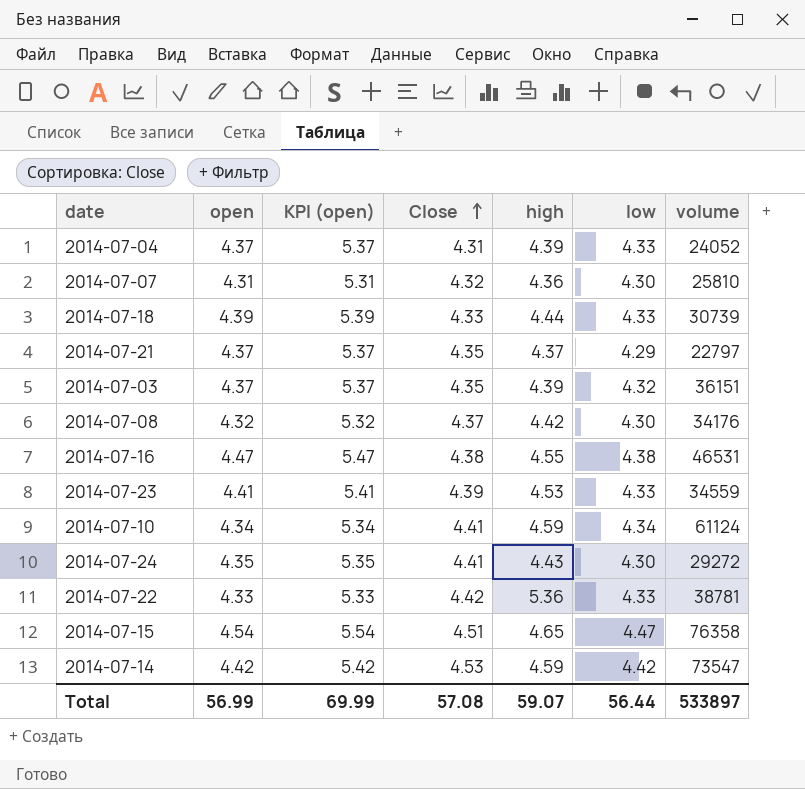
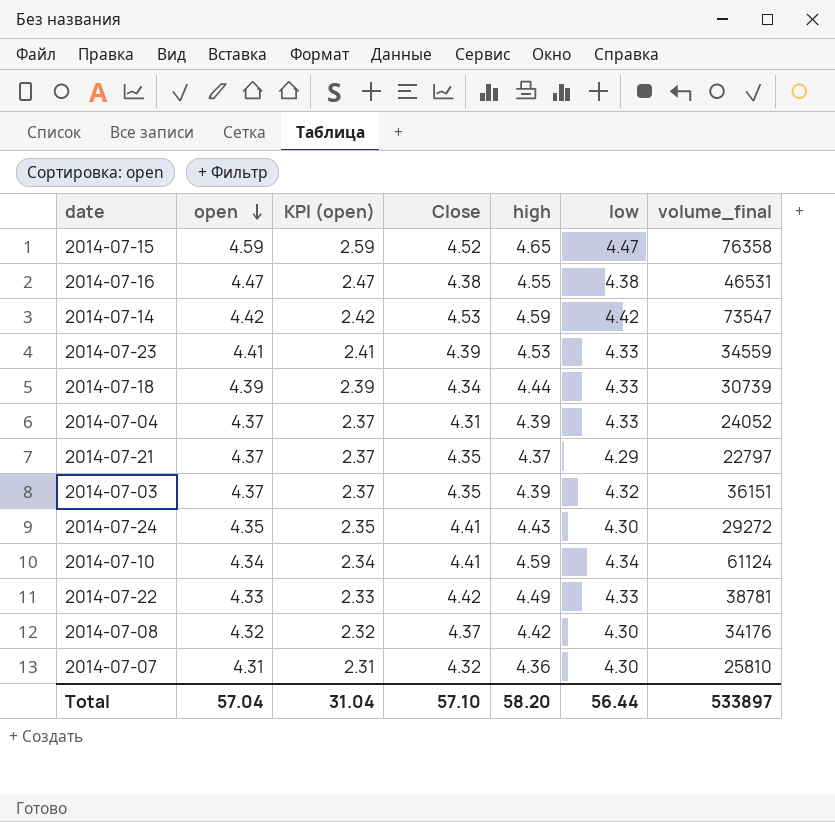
row order: Close ascending -> open descending
column KPI (open) | formula: [open] + 1 -> [open] - 2
column name: volume -> volume_final
2014-07-15 | open: 4.54 -> 4.59
2014-07-15 | Close: 4.51 -> 4.52
2014-07-18 | Close: 4.33 -> 4.34
2014-07-22 | high: 5.36 -> 4.49
Total | open: 56.99 -> 57.04
Total | KPI (open): 69.99 -> 31.04
Total | Close: 57.08 -> 57.10
Total | high: 59.07 -> 58.20

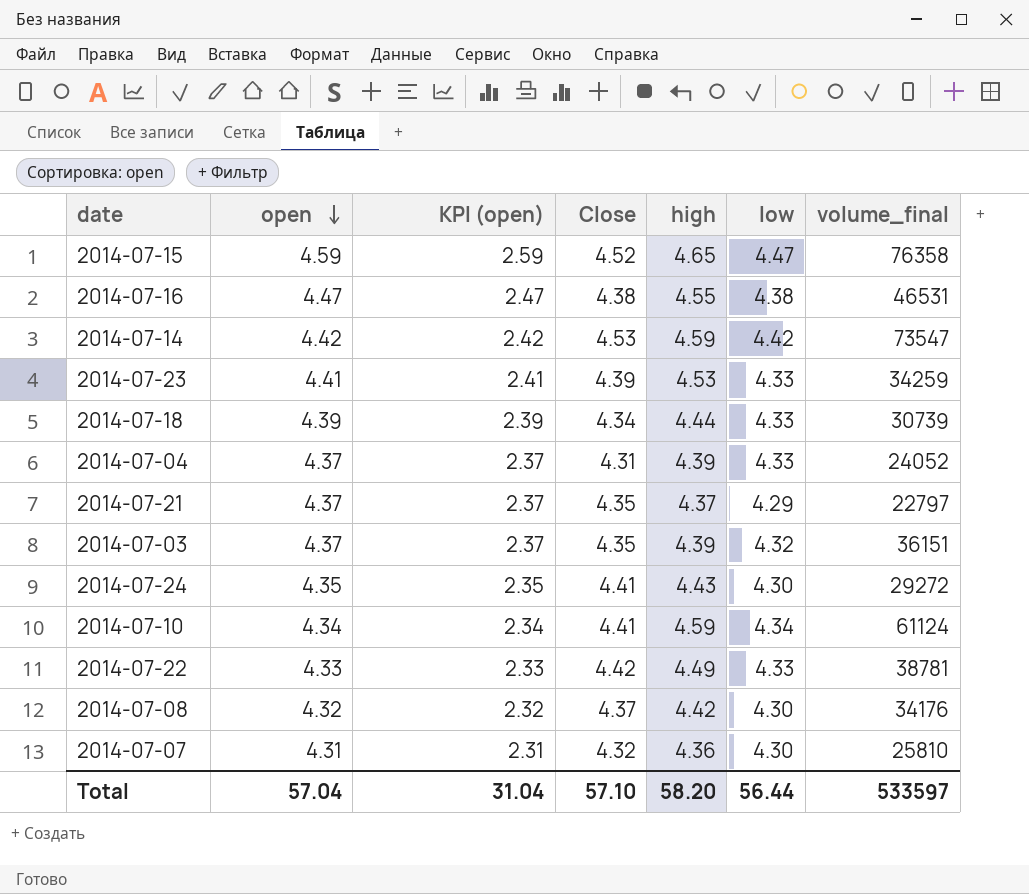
2014-07-23 | volume_final: 34559 -> 34259
Total | volume_final: 533897 -> 533597

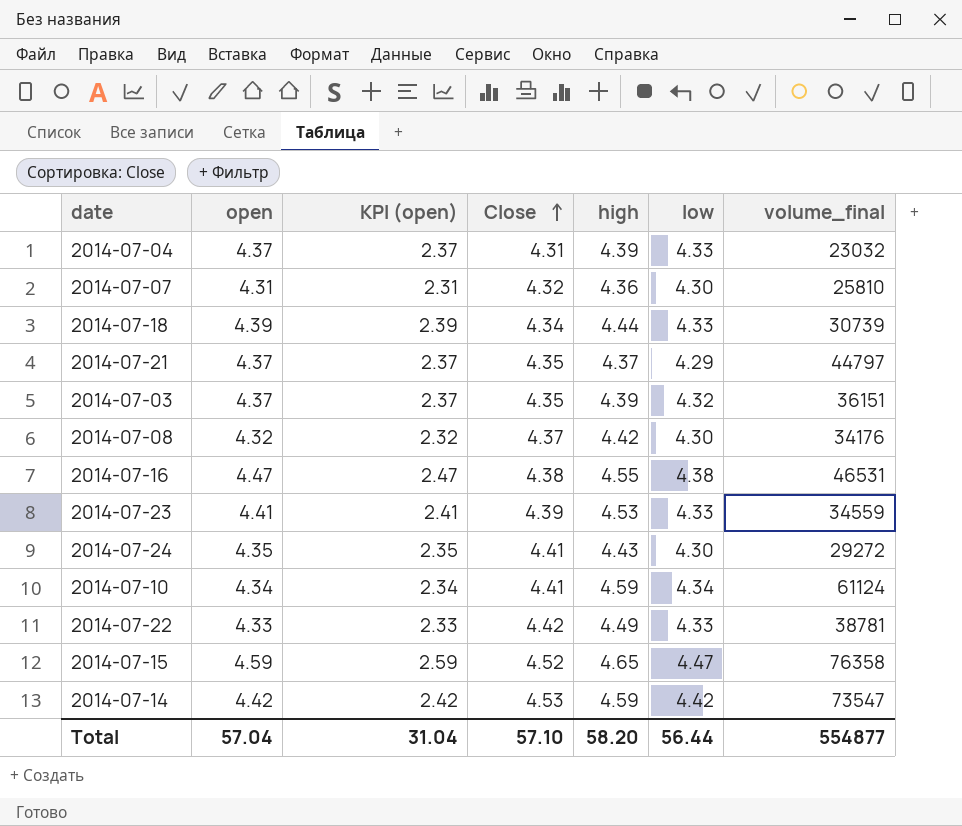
row order: open descending -> Close ascending
2014-07-04 | volume_final: 24052 -> 23032
2014-07-21 | volume_final: 22797 -> 44797
2014-07-23 | volume_final: 34259 -> 34559
Total | volume_final: 533597 -> 554877

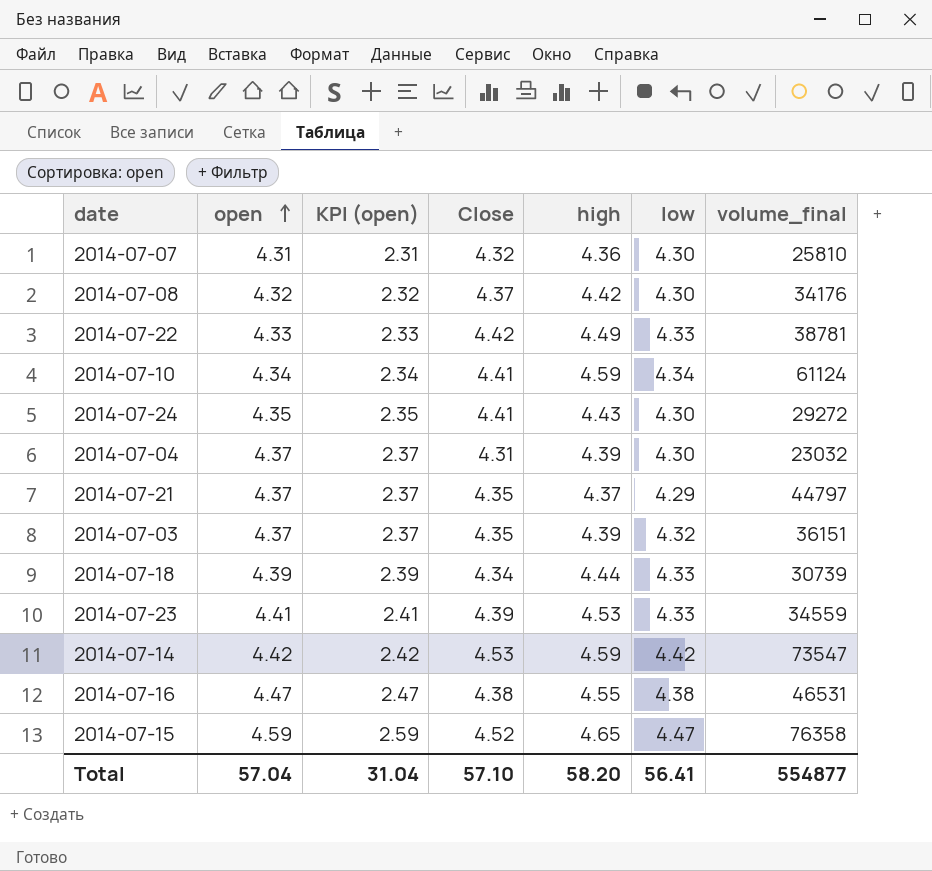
row order: Close ascending -> open ascending
2014-07-04 | low: 4.33 -> 4.30
Total | low: 56.44 -> 56.41

